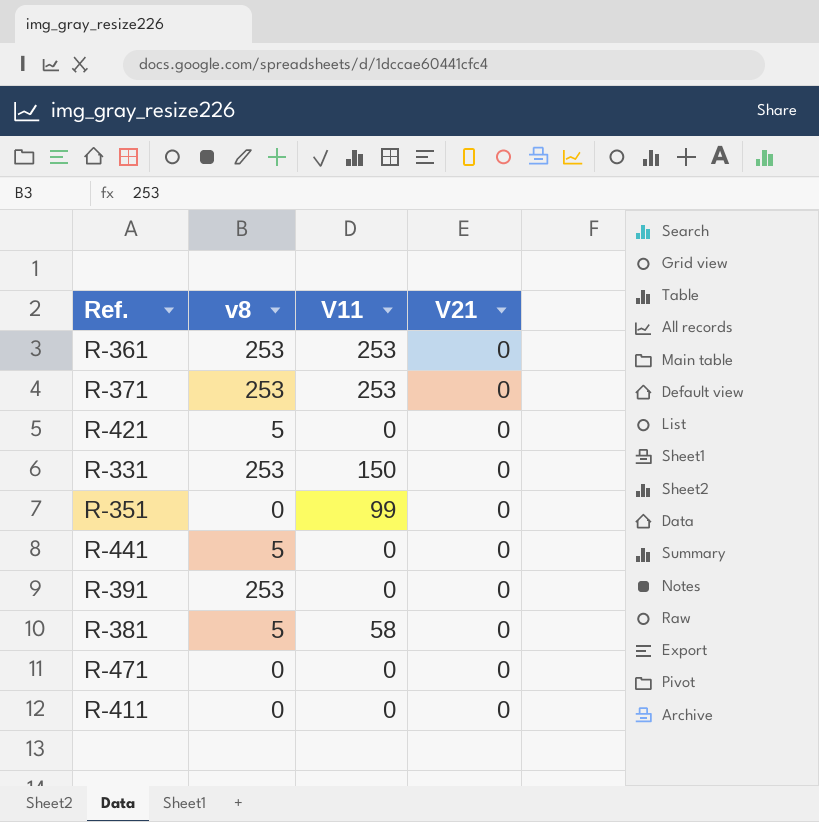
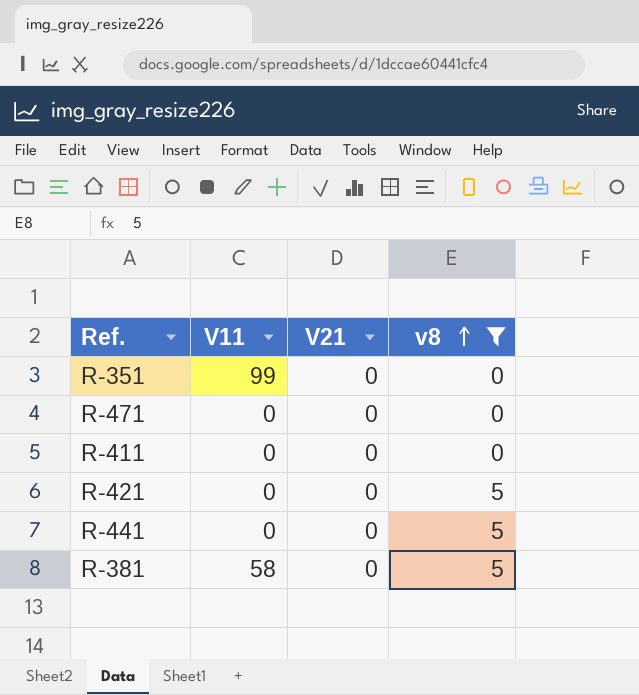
filter: none -> v8 != 253
row order: none -> v8 ascending
column v8 | position: 2 -> 4

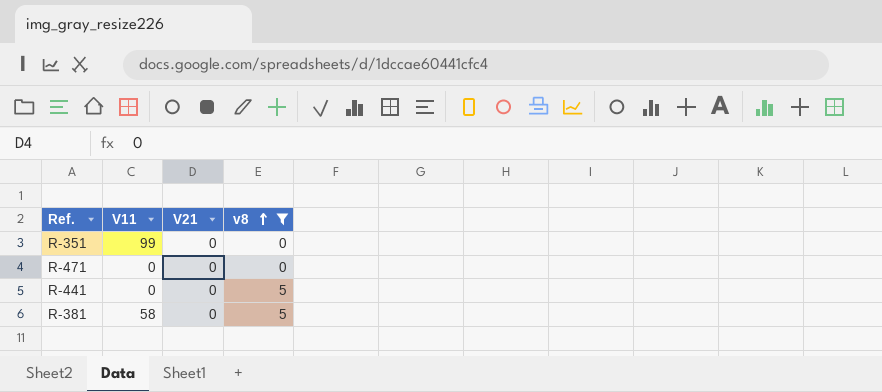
row R-411: 0 | 0 | 0 -> none
row R-421: 0 | 0 | 5 -> none

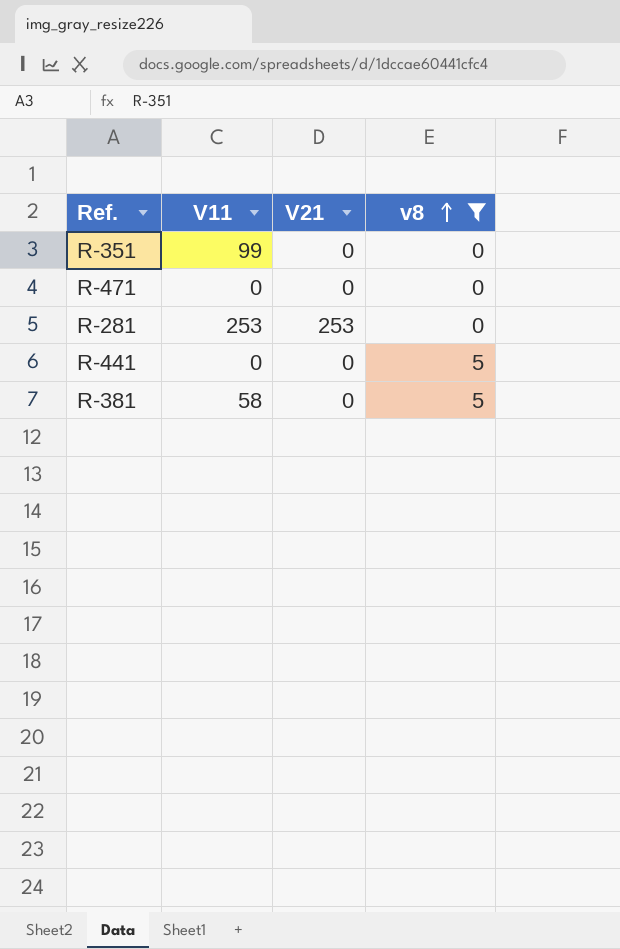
row R-281: none -> 253 | 253 | 0

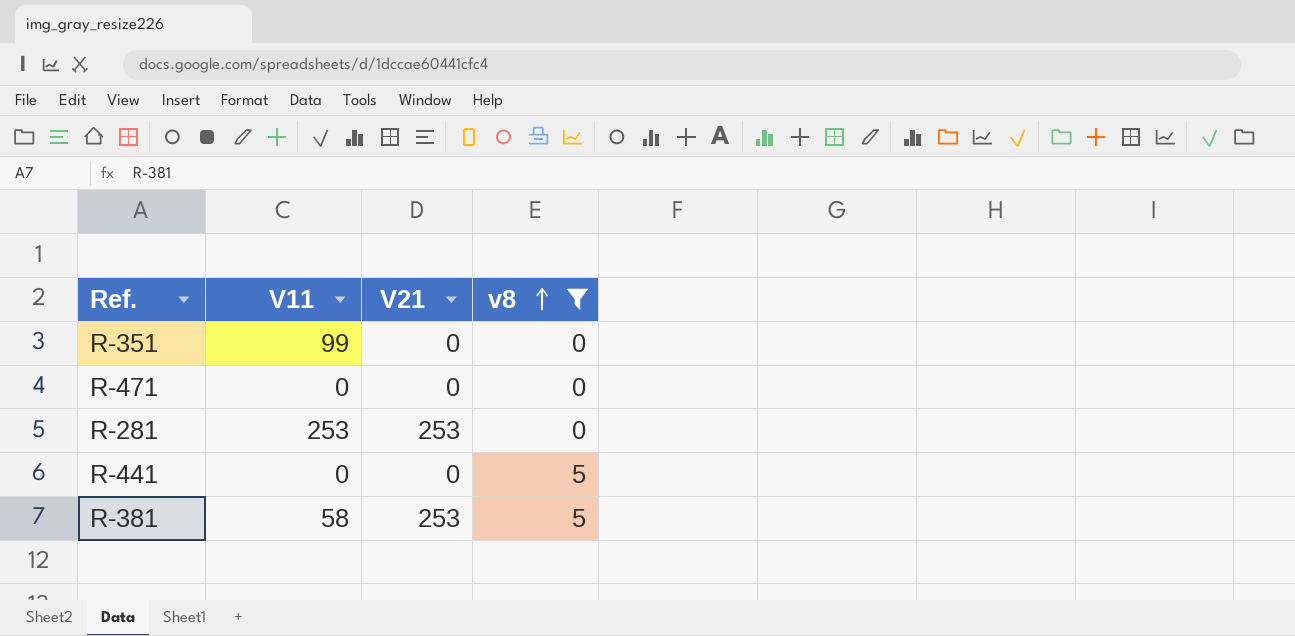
R-381 | V21: 0 -> 253

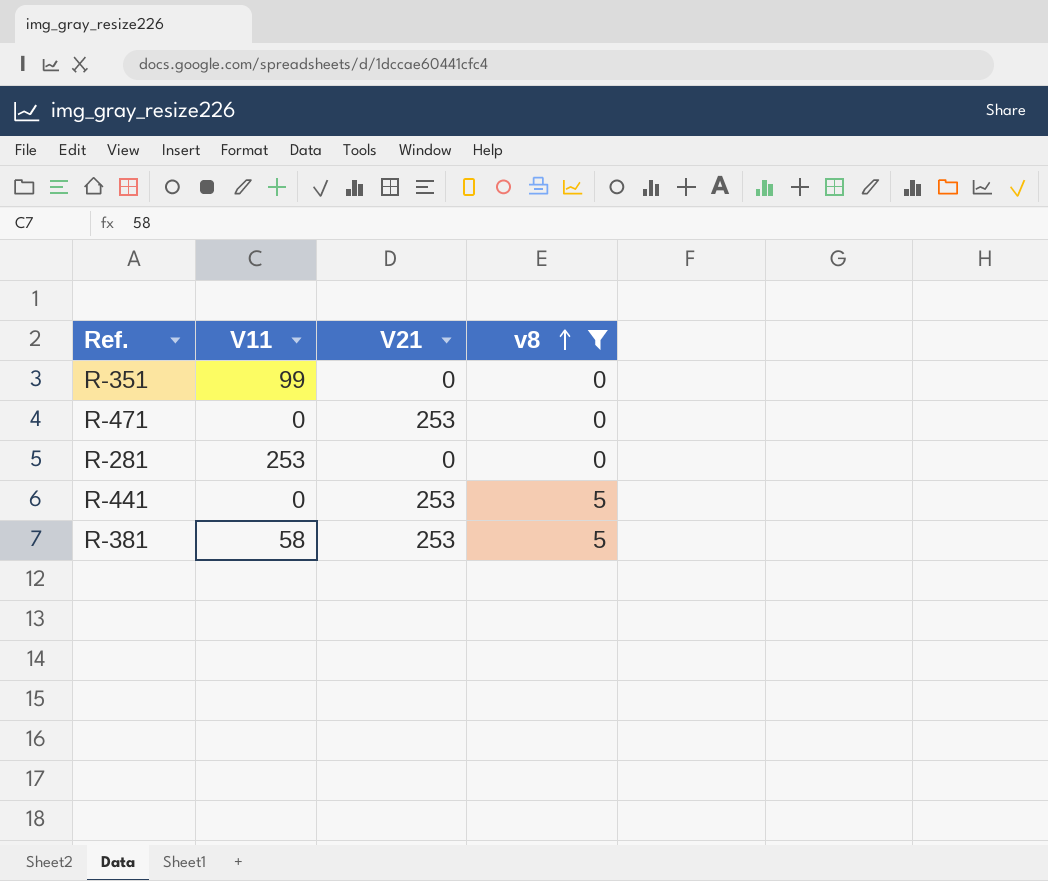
R-471 | V21: 0 -> 253
R-281 | V21: 253 -> 0
R-441 | V21: 0 -> 253

